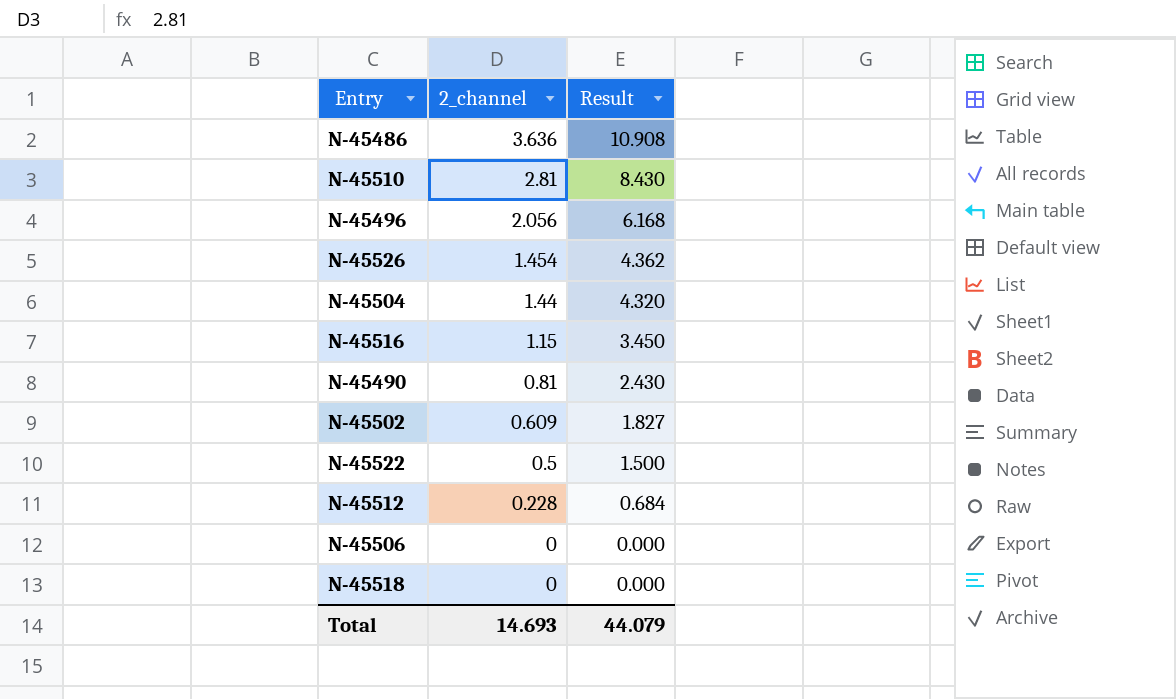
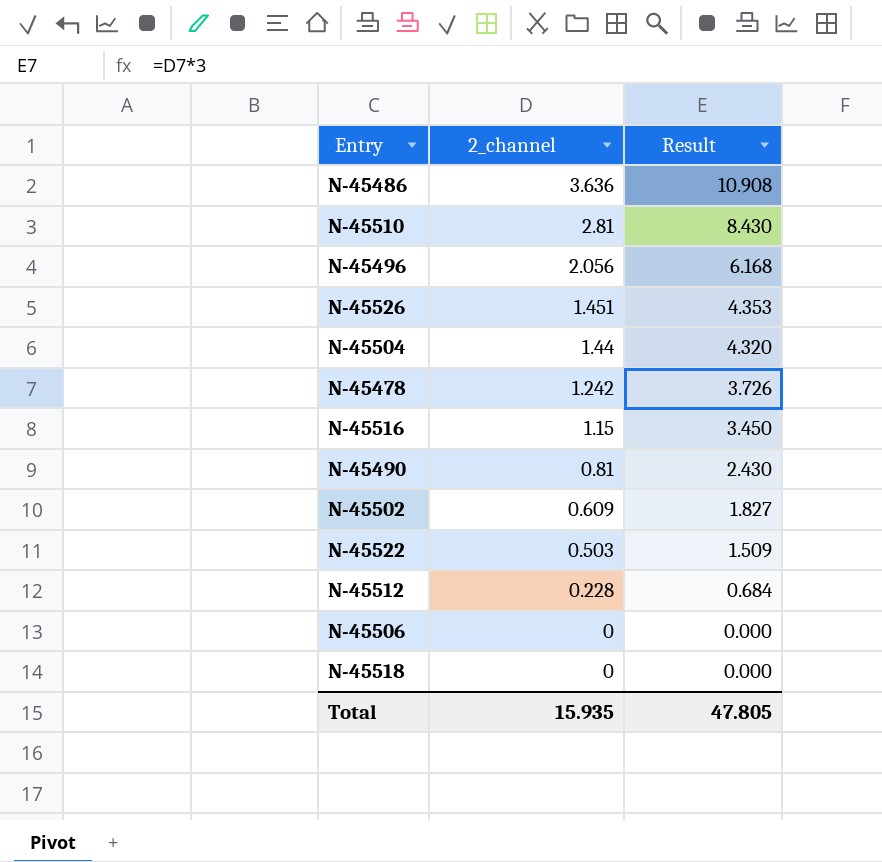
N-45526 | 2_channel: 1.454 -> 1.451
N-45526 | Result: 4.362 -> 4.353
row N-45478: none -> 1.242 | 3.726
N-45522 | 2_channel: 0.5 -> 0.503
N-45522 | Result: 1.500 -> 1.509
Total | 2_channel: 14.693 -> 15.935
Total | Result: 44.079 -> 47.805

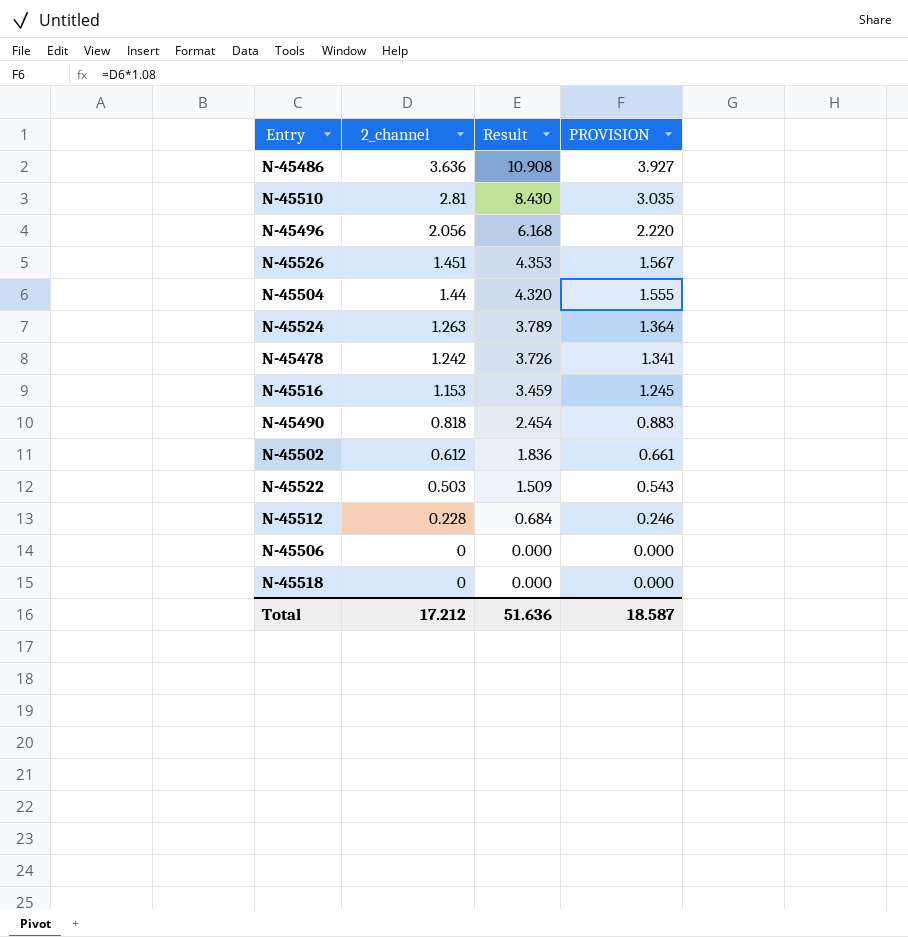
column PROVISION | formula: none -> [2_channel] * 1.08
row N-45524: none -> 1.263 | 3.789 | 1.364
N-45516 | 2_channel: 1.15 -> 1.153
N-45516 | Result: 3.450 -> 3.459
N-45490 | 2_channel: 0.81 -> 0.818
N-45490 | Result: 2.430 -> 2.454
N-45502 | 2_channel: 0.609 -> 0.612
N-45502 | Result: 1.827 -> 1.836
Total | 2_channel: 15.935 -> 17.212
Total | Result: 47.805 -> 51.636

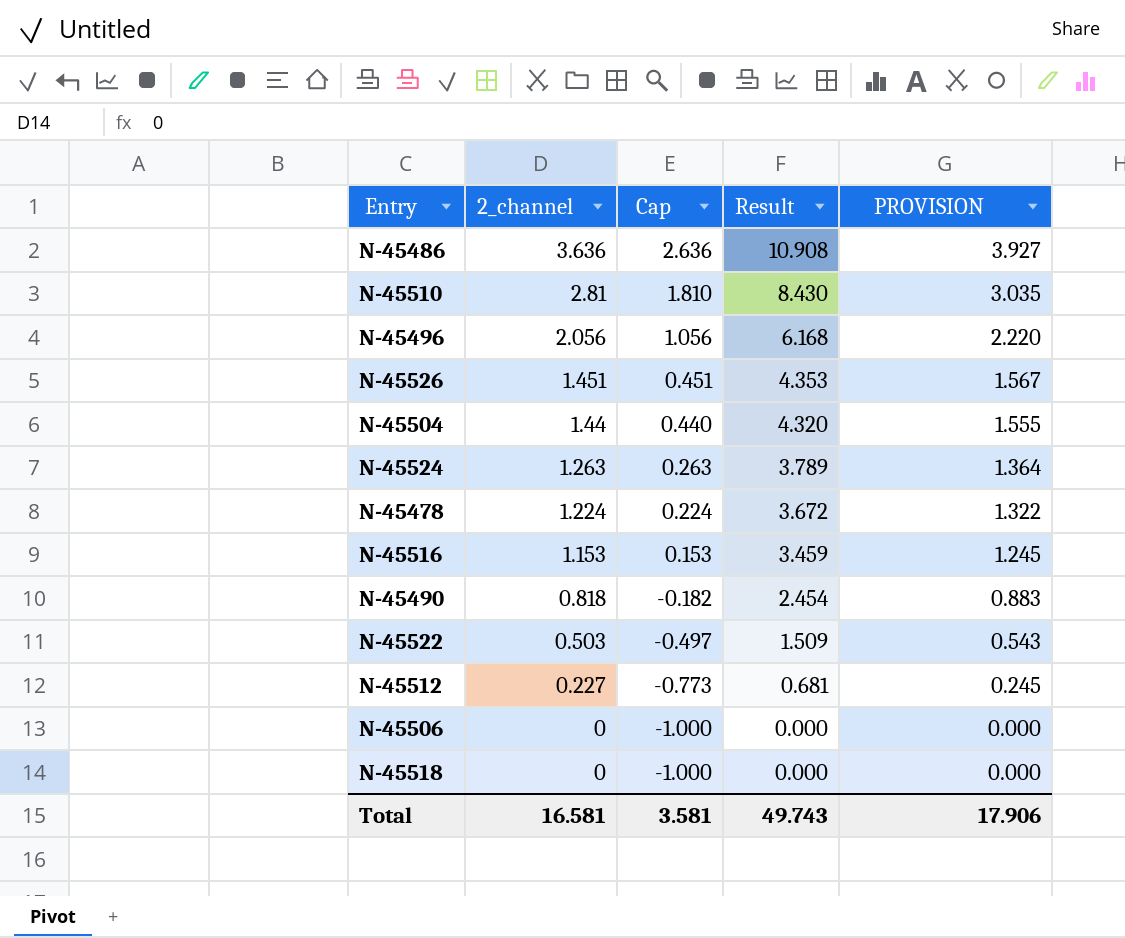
column Cap | formula: none -> [2_channel] - 1
row N-45502: 0.612 | 1.836 | 0.661 -> none
N-45478 | 2_channel: 1.242 -> 1.224
N-45478 | Result: 3.726 -> 3.672
N-45478 | PROVISION: 1.341 -> 1.322
N-45512 | 2_channel: 0.228 -> 0.227
N-45512 | Result: 0.684 -> 0.681
N-45512 | PROVISION: 0.246 -> 0.245
Total | 2_channel: 17.212 -> 16.581
Total | Result: 51.636 -> 49.743
Total | PROVISION: 18.587 -> 17.906

